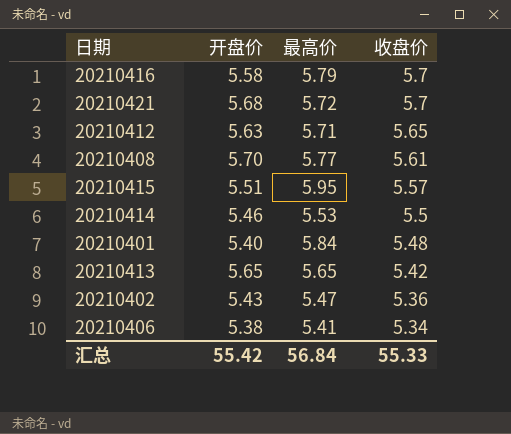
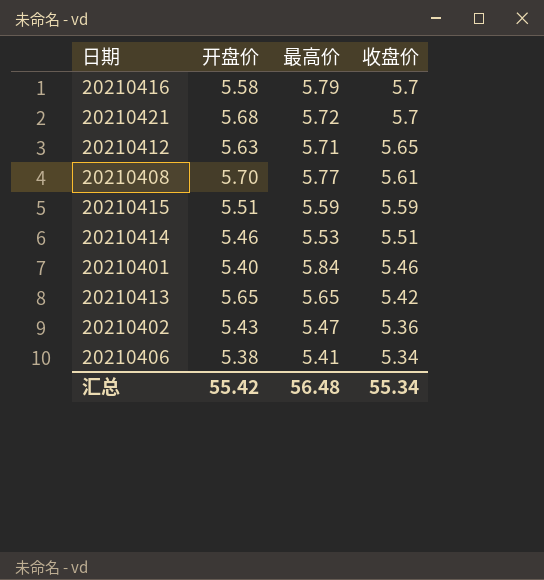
20210415 | 最高价: 5.95 -> 5.59
20210415 | 收盘价: 5.57 -> 5.59
20210414 | 收盘价: 5.5 -> 5.51
20210401 | 收盘价: 5.48 -> 5.46
汇总 | 最高价: 56.84 -> 56.48
汇总 | 收盘价: 55.33 -> 55.34

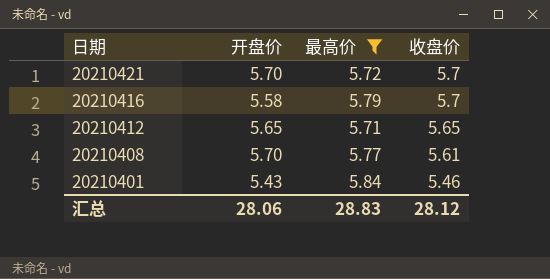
filter: none -> 最高价 >= 5.71
row order: 收盘价 descending -> 日期 descending
20210421 | 开盘价: 5.68 -> 5.70
20210412 | 开盘价: 5.63 -> 5.65
20210401 | 开盘价: 5.40 -> 5.43
汇总 | 开盘价: 55.42 -> 28.06
汇总 | 最高价: 56.48 -> 28.83
汇总 | 收盘价: 55.34 -> 28.12

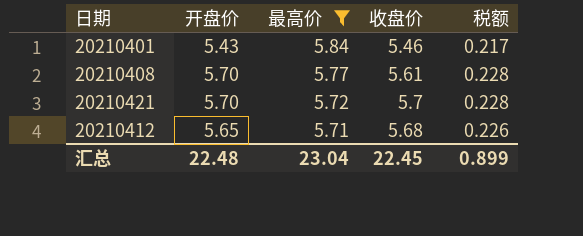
row order: 日期 descending -> 最高价 descending
column 税额 | formula: none -> [开盘价] * 0.04
row 20210416: 5.58 | 5.79 | 5.7 -> none
20210412 | 收盘价: 5.65 -> 5.68
汇总 | 开盘价: 28.06 -> 22.48
汇总 | 最高价: 28.83 -> 23.04
汇总 | 收盘价: 28.12 -> 22.45

